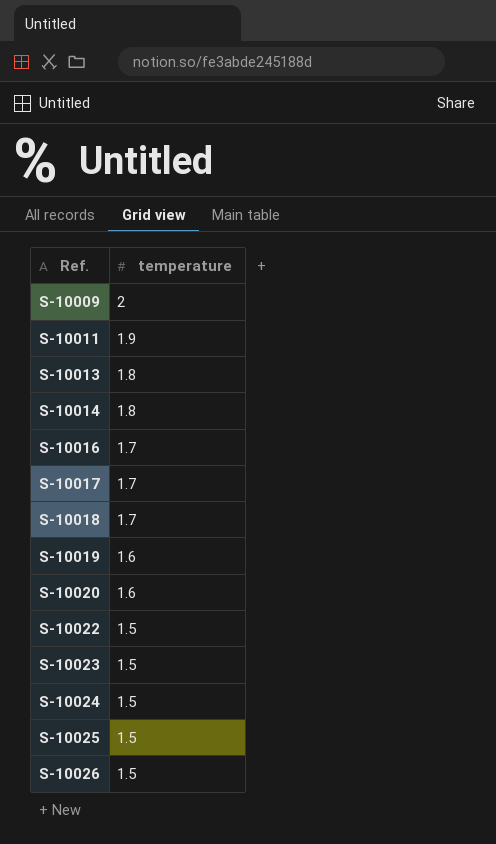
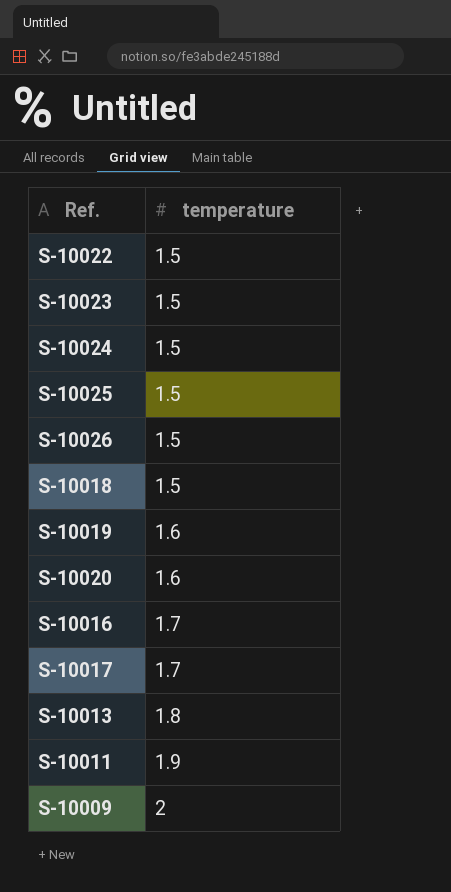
row order: Ref. ascending -> temperature ascending
row S-10014: 1.8 -> none
S-10018 | temperature: 1.7 -> 1.5

